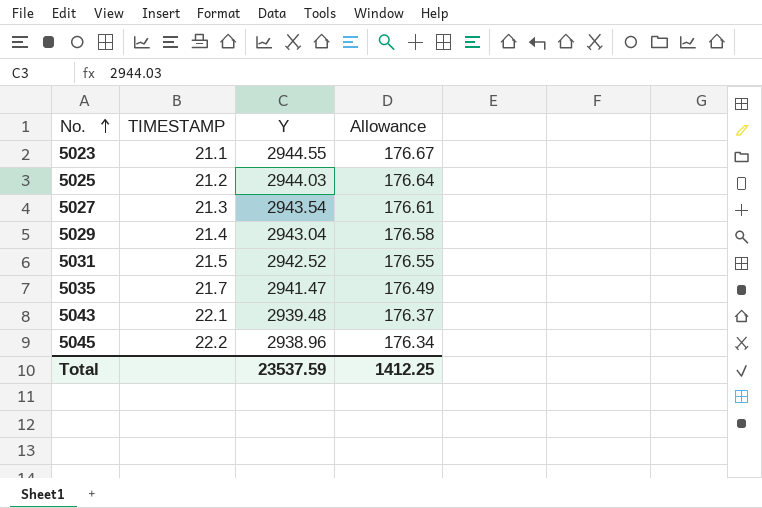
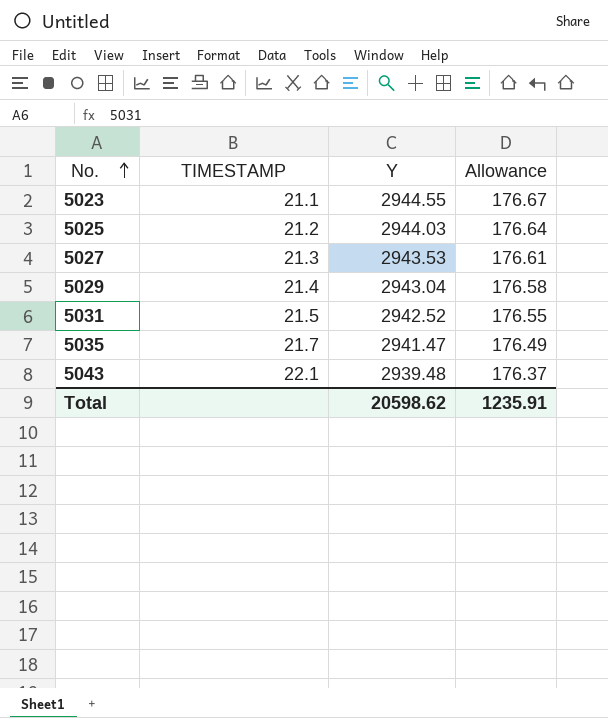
row 5045: 22.2 | 2938.96 | 176.34 -> none
5027 | Y: 2943.54 -> 2943.53
Total | Y: 23537.59 -> 20598.62
Total | Allowance: 1412.25 -> 1235.91

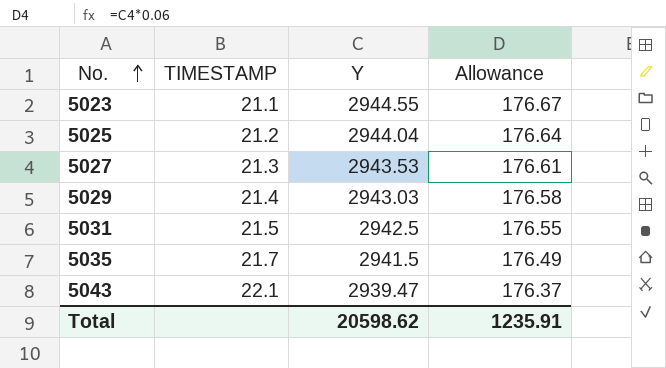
5025 | Y: 2944.03 -> 2944.04
5029 | Y: 2943.04 -> 2943.03
5031 | Y: 2942.52 -> 2942.5
5035 | Y: 2941.47 -> 2941.5
5043 | Y: 2939.48 -> 2939.47

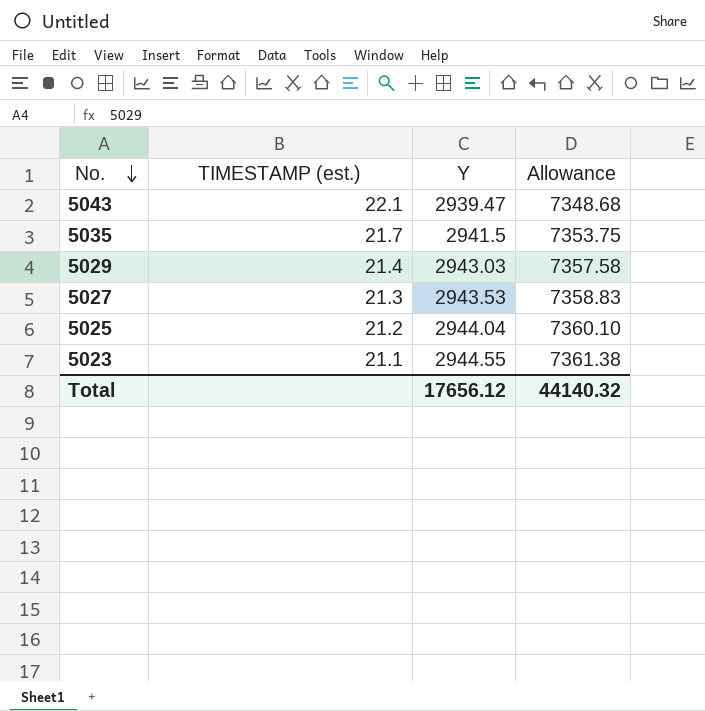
row order: No. ascending -> No. descending
column name: TIMESTAMP -> TIMESTAMP (est.)
column Allowance | formula: [Y] * 0.06 -> [Y] * 2.5
row 5031: 21.5 | 2942.5 | 176.55 -> none
Total | Y: 20598.62 -> 17656.12
Total | Allowance: 1235.91 -> 44140.32

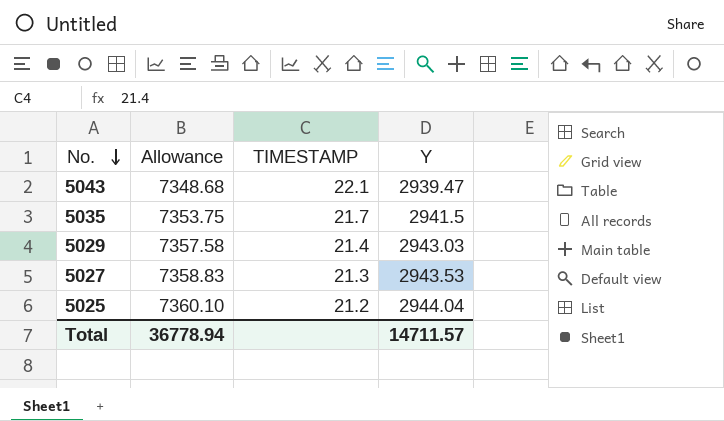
column Allowance | position: 4 -> 2
column name: TIMESTAMP (est.) -> TIMESTAMP
row 5023: 21.1 | 2944.55 | 7361.38 -> none
Total | Allowance: 44140.32 -> 36778.94
Total | Y: 17656.12 -> 14711.57

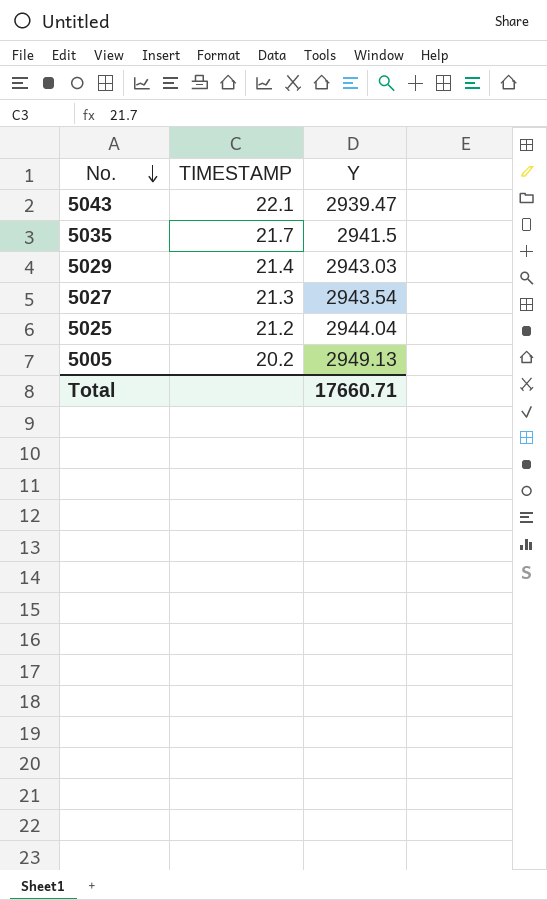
column Allowance | formula: [Y] * 2.5 -> none
5027 | Y: 2943.53 -> 2943.54
row 5005: none -> 20.2 | 2949.13
Total | Y: 14711.57 -> 17660.71

